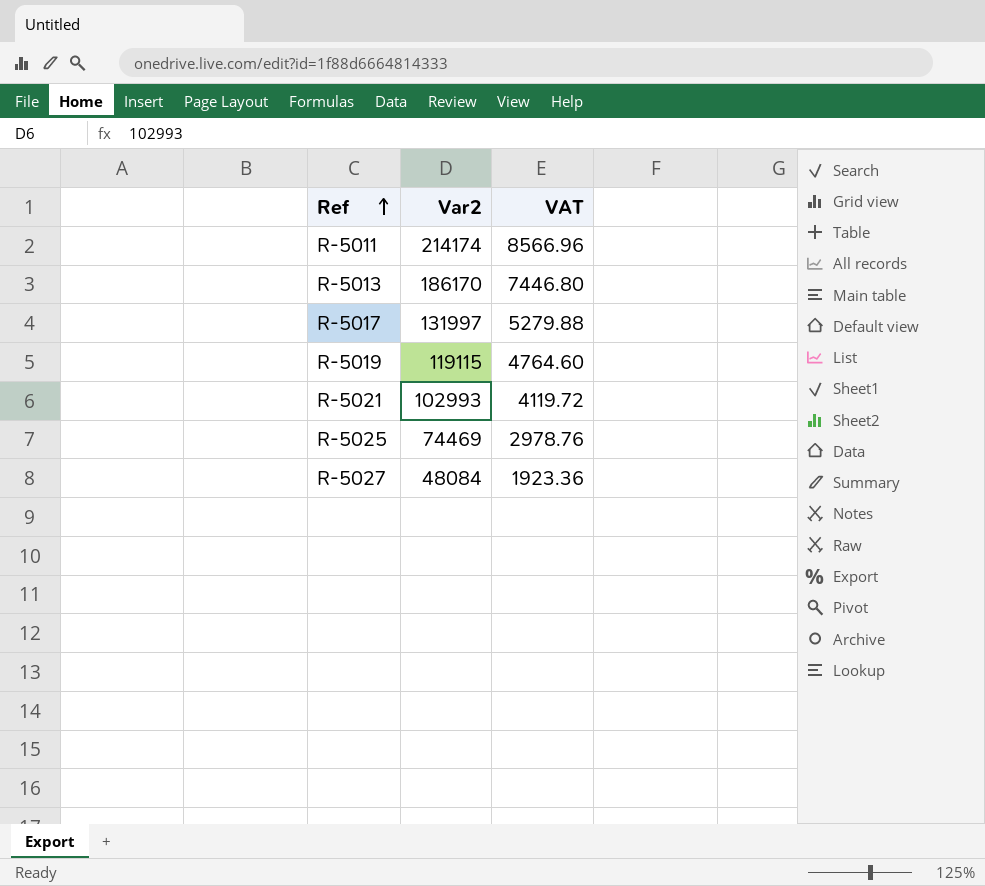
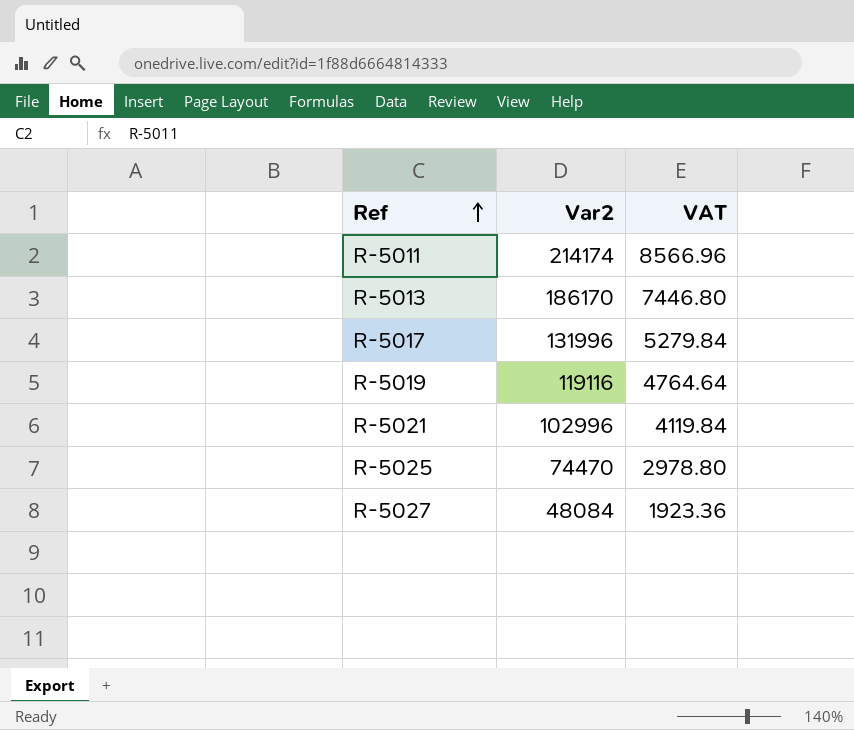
R-5017 | Var2: 131997 -> 131996
R-5017 | VAT: 5279.88 -> 5279.84
R-5019 | Var2: 119115 -> 119116
R-5019 | VAT: 4764.60 -> 4764.64
R-5021 | Var2: 102993 -> 102996
R-5021 | VAT: 4119.72 -> 4119.84
R-5025 | Var2: 74469 -> 74470
R-5025 | VAT: 2978.76 -> 2978.80

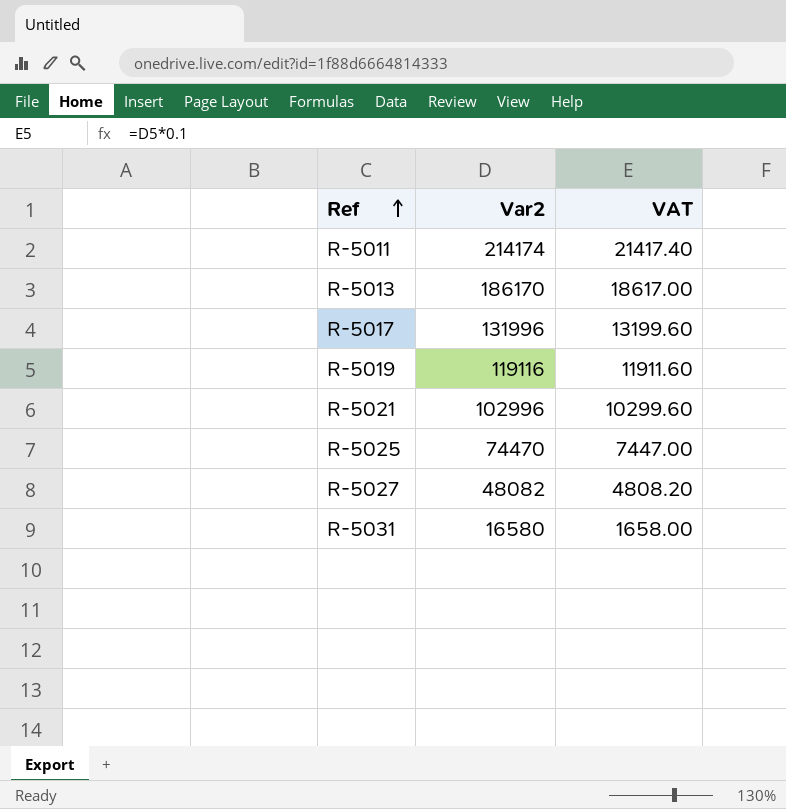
column VAT | formula: [Var2] * 0.04 -> [Var2] * 0.1
R-5027 | Var2: 48084 -> 48082
row R-5031: none -> 16580 | 1658.00

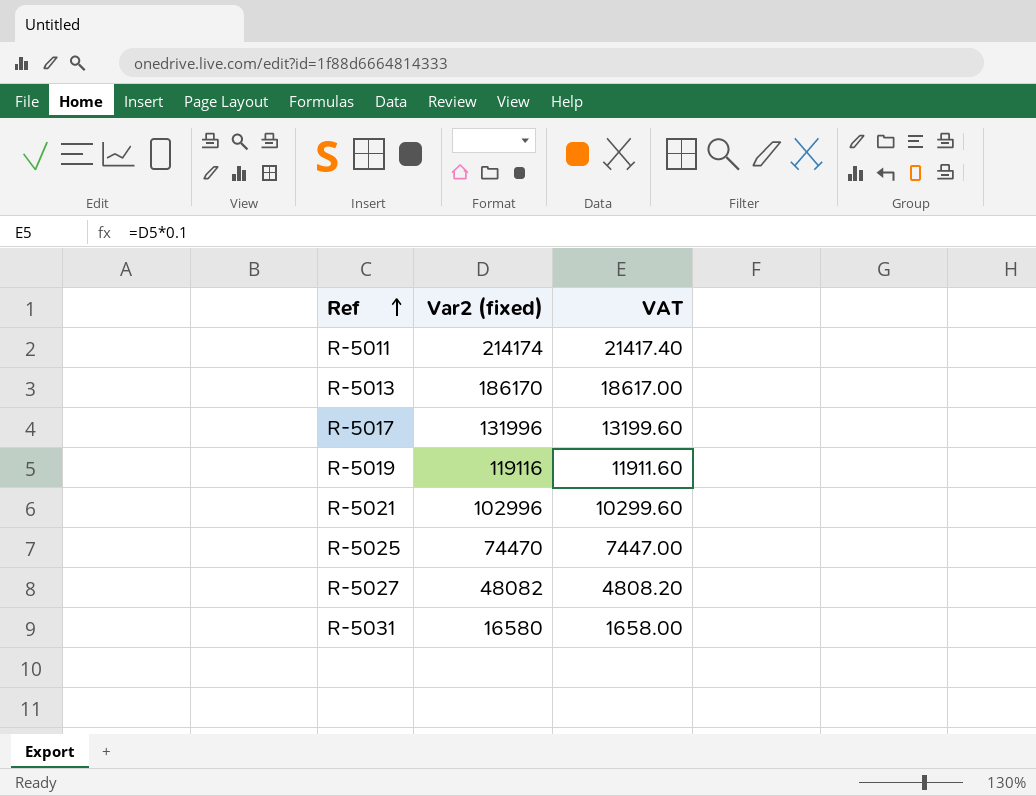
column name: Var2 -> Var2 (fixed)

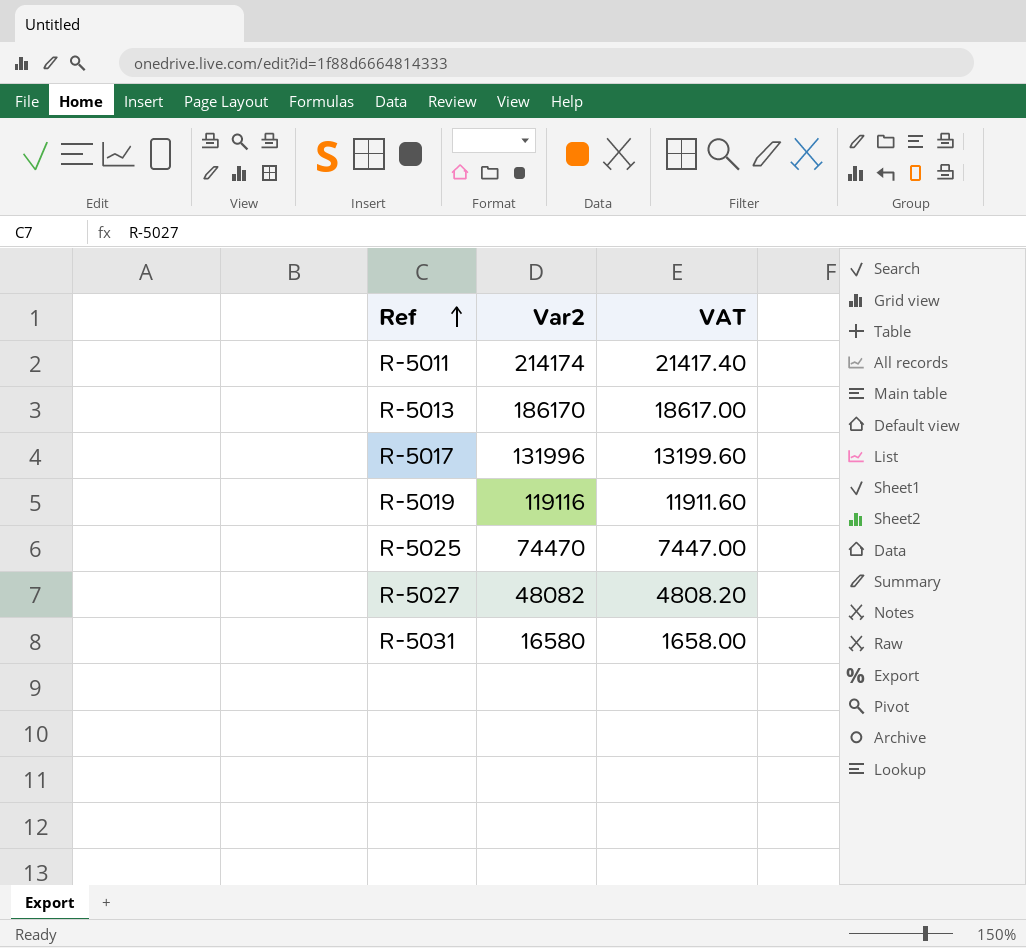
column name: Var2 (fixed) -> Var2
row R-5021: 102996 | 10299.60 -> none

